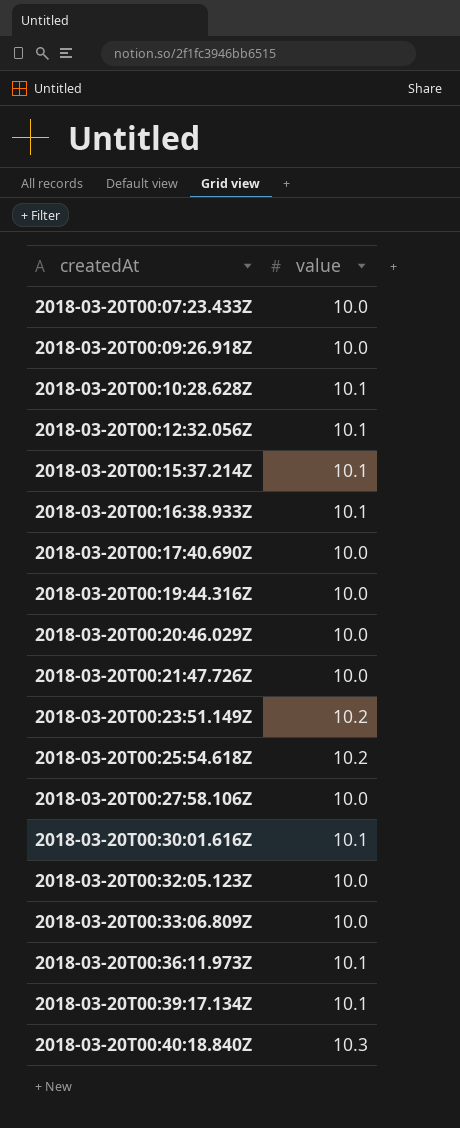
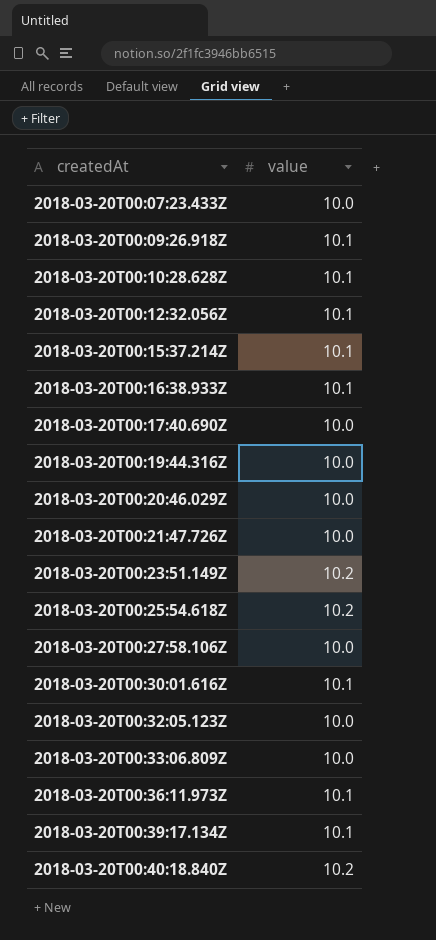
2018-03-20T00:09:26.918Z | value: 10.0 -> 10.1
2018-03-20T00:40:18.840Z | value: 10.3 -> 10.2

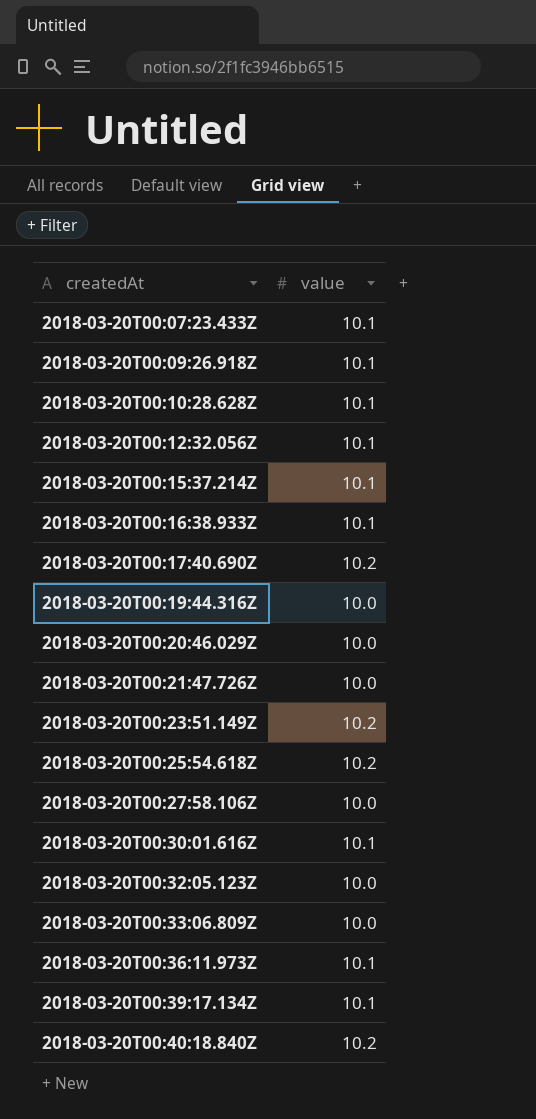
2018-03-20T00:07:23.433Z | value: 10.0 -> 10.1
2018-03-20T00:17:40.690Z | value: 10.0 -> 10.2

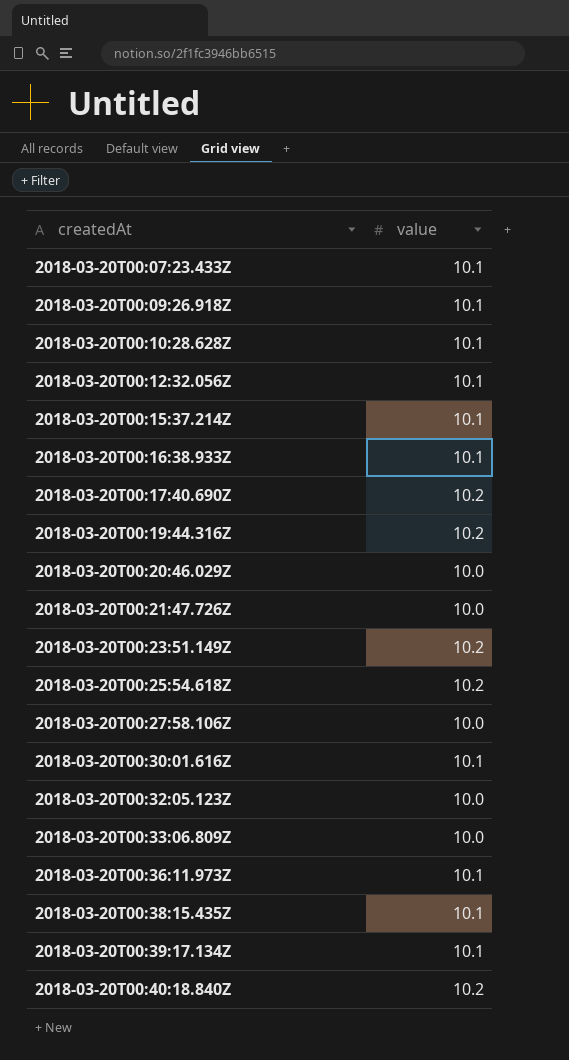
2018-03-20T00:19:44.316Z | value: 10.0 -> 10.2
row 2018-03-20T00:38:15.435Z: none -> 10.1

